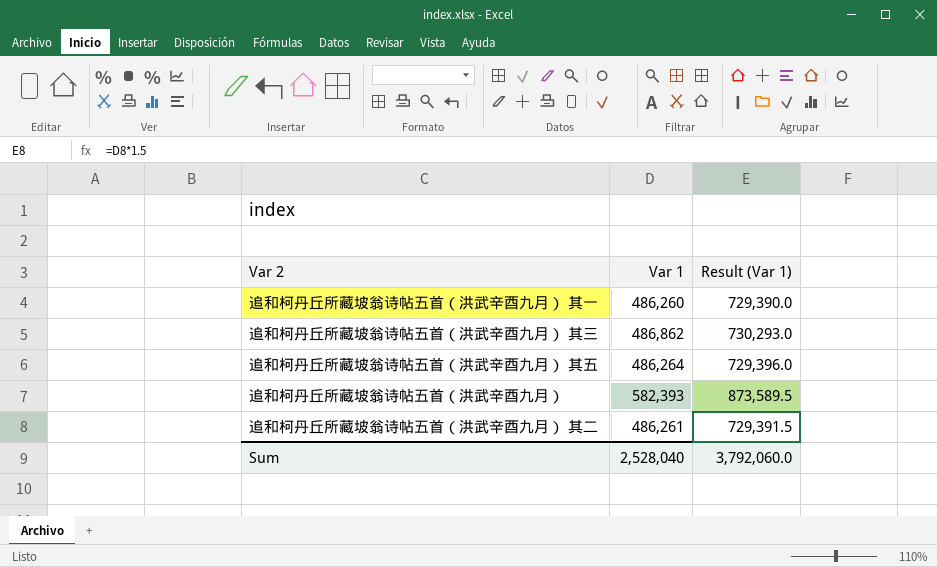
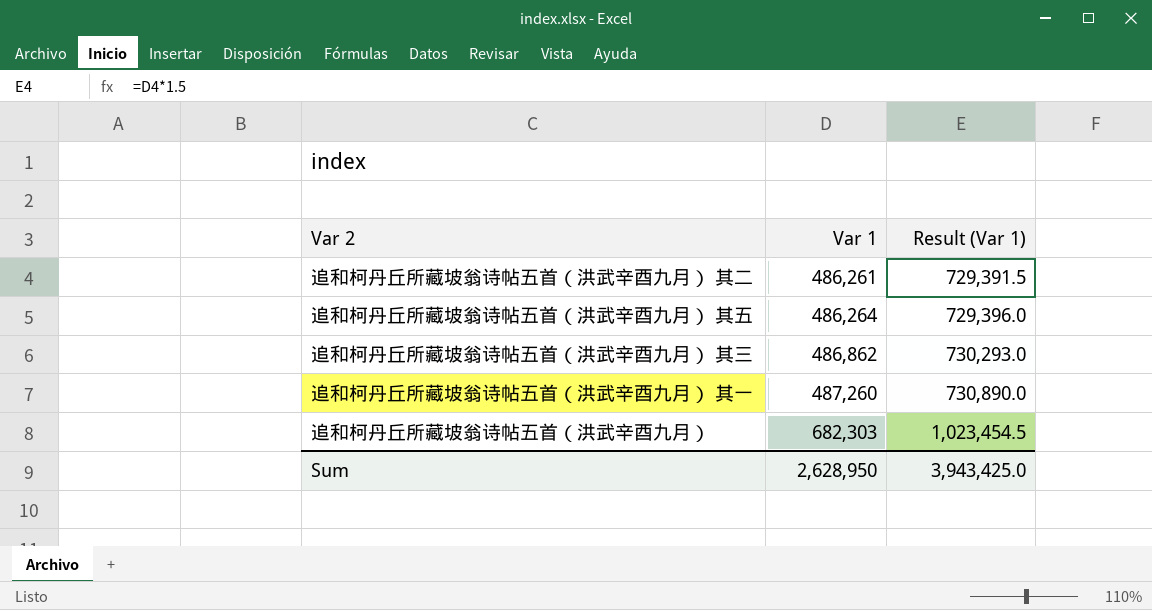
row order: none -> Var 1 ascending
追和柯丹丘所藏坡翁诗帖五首（洪武辛酉九月） 其一 | Var 1: 486,260 -> 487,260
追和柯丹丘所藏坡翁诗帖五首（洪武辛酉九月） 其一 | Result (Var 1): 729,390.0 -> 730,890.0
追和柯丹丘所藏坡翁诗帖五首（洪武辛酉九月） | Var 1: 582,393 -> 682,303
追和柯丹丘所藏坡翁诗帖五首（洪武辛酉九月） | Result (Var 1): 873,589.5 -> 1,023,454.5
Sum | Var 1: 2,528,040 -> 2,628,950
Sum | Result (Var 1): 3,792,060.0 -> 3,943,425.0

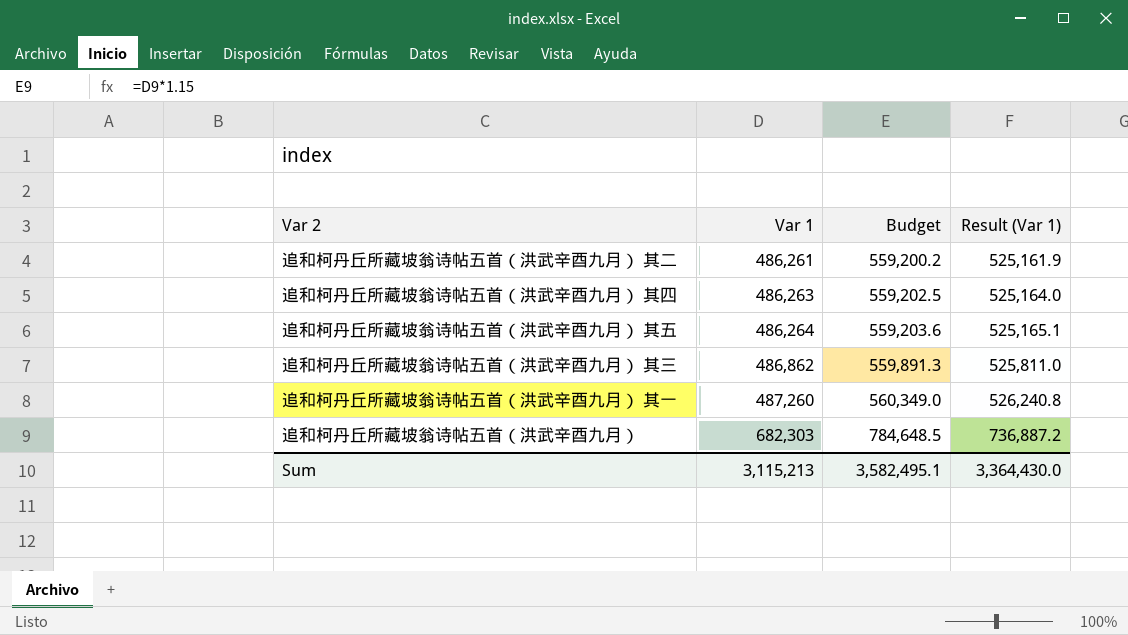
column Budget | formula: none -> [Var 1] * 1.15
column Result (Var 1) | formula: [Var 1] * 1.5 -> [Var 1] * 1.08
row 追和柯丹丘所藏坡翁诗帖五首（洪武辛酉九月） 其四: none -> 486,263 | 559,202.5 | 525,164.0
Sum | Var 1: 2,628,950 -> 3,115,213
Sum | Result (Var 1): 3,943,425.0 -> 3,364,430.0

